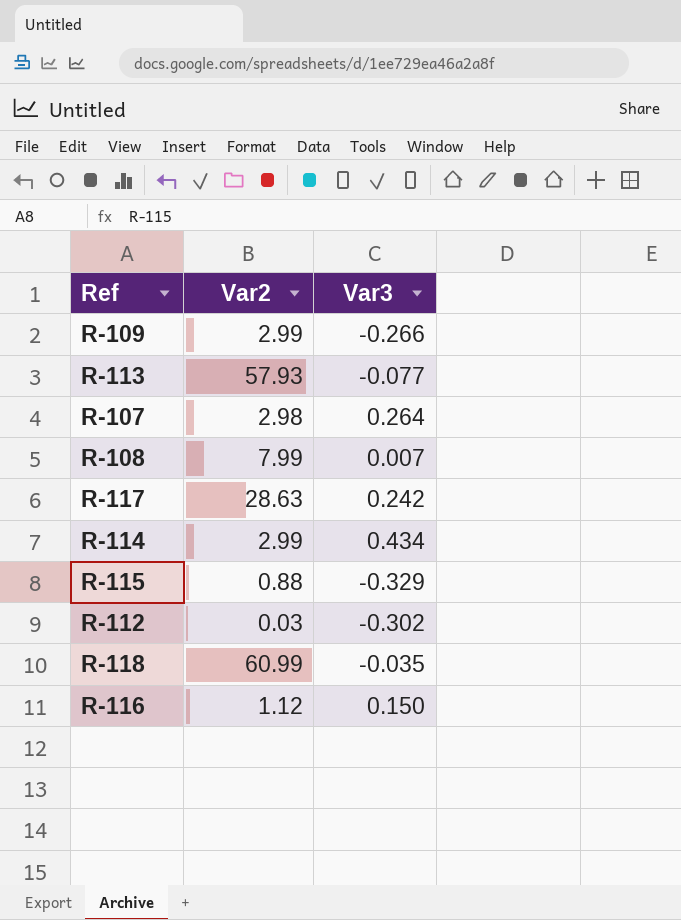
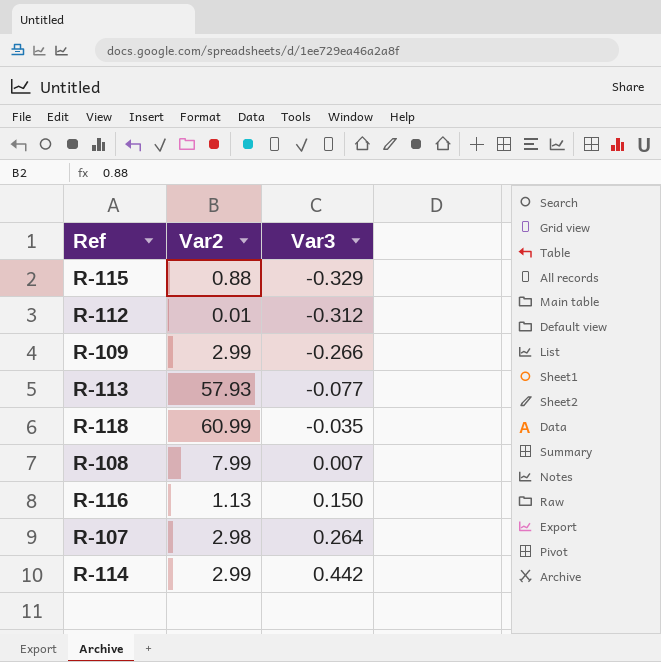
row order: none -> Var3 ascending
row R-117: 28.63 | 0.242 -> none
R-112 | Var2: 0.03 -> 0.01
R-112 | Var3: -0.302 -> -0.312
R-116 | Var2: 1.12 -> 1.13
R-114 | Var3: 0.434 -> 0.442

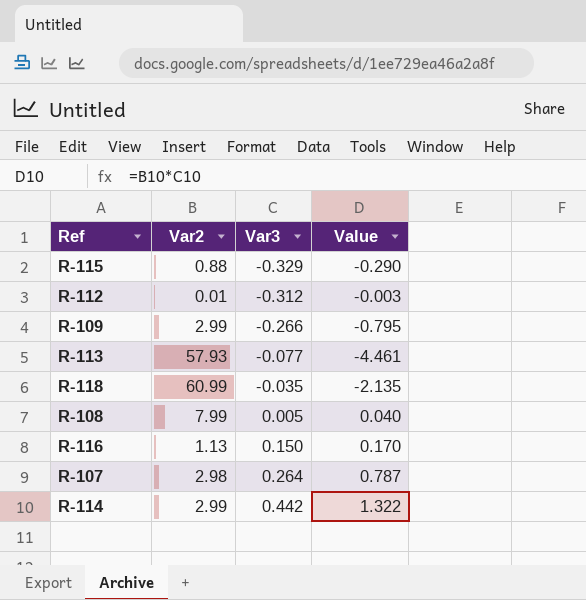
column Value | formula: none -> [Var2] * [Var3]
R-108 | Var3: 0.007 -> 0.005

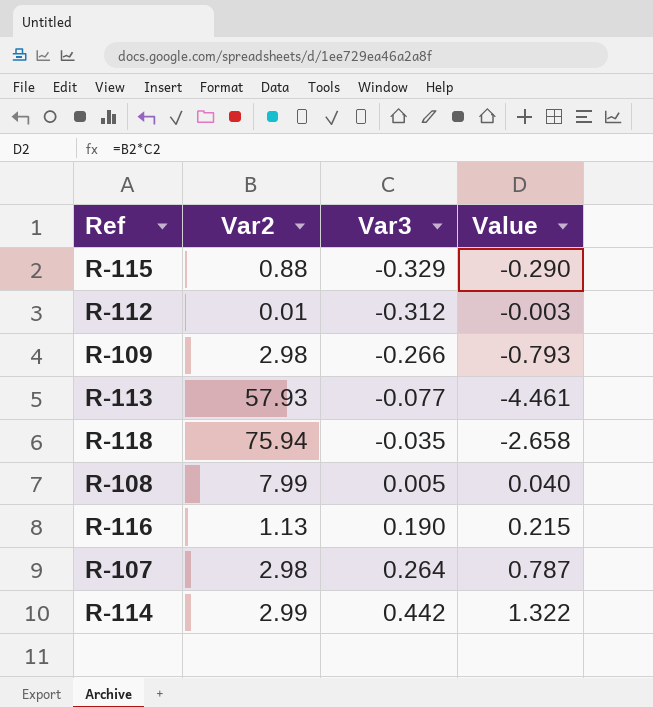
R-109 | Var2: 2.99 -> 2.98
R-109 | Value: -0.795 -> -0.793
R-118 | Var2: 60.99 -> 75.94
R-118 | Value: -2.135 -> -2.658
R-116 | Var3: 0.150 -> 0.190
R-116 | Value: 0.170 -> 0.215

